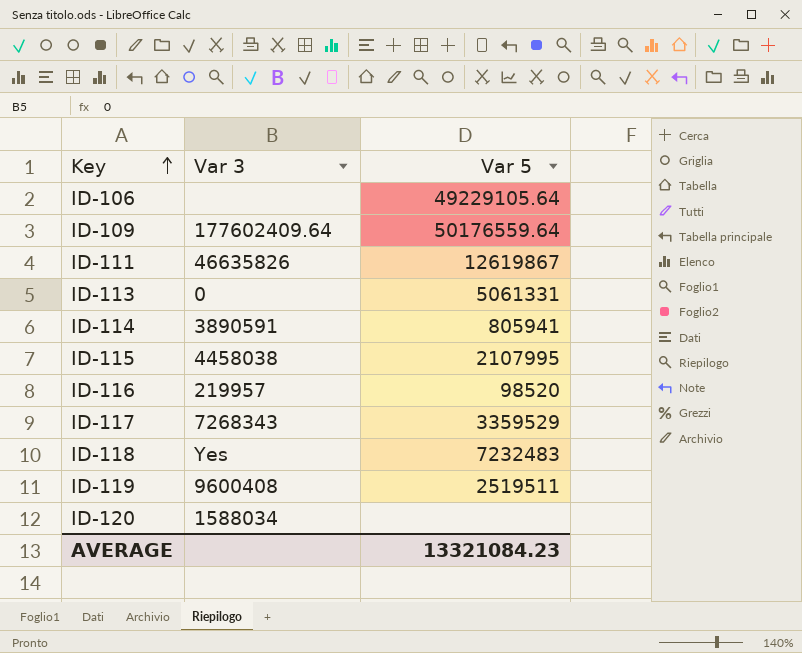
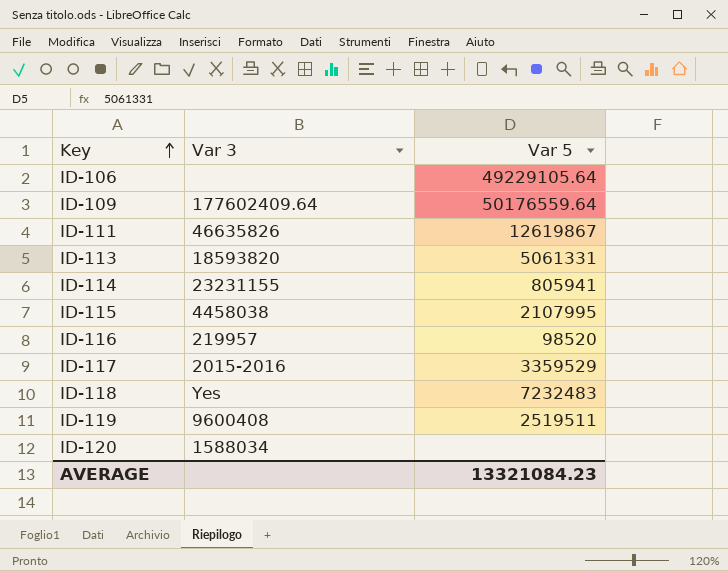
ID-113 | Var 3: 0 -> 18593820
ID-114 | Var 3: 3890591 -> 23231155
ID-117 | Var 3: 7268343 -> 2015-2016

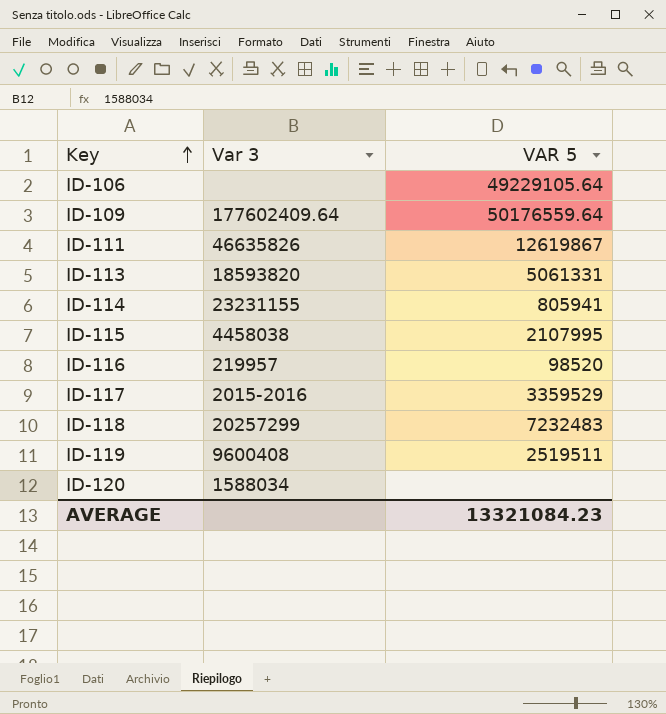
column name: Var 5 -> VAR 5
ID-118 | Var 3: Yes -> 20257299

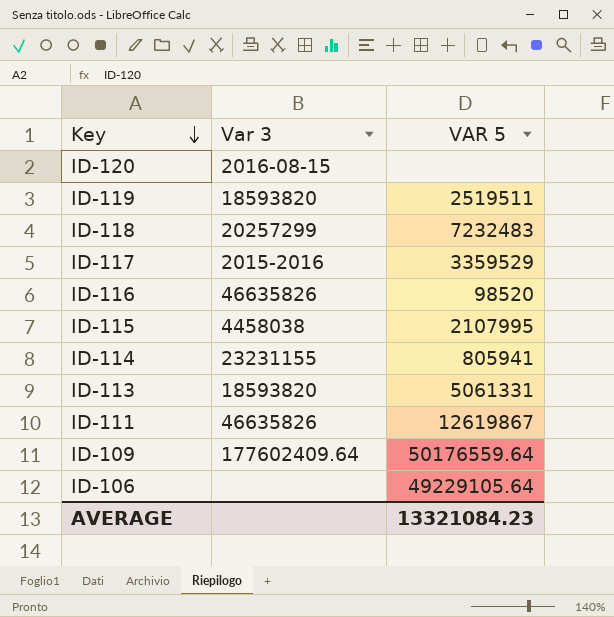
row order: Key ascending -> Key descending
ID-120 | Var 3: 1588034 -> 2016-08-15
ID-119 | Var 3: 9600408 -> 18593820
ID-116 | Var 3: 219957 -> 46635826

